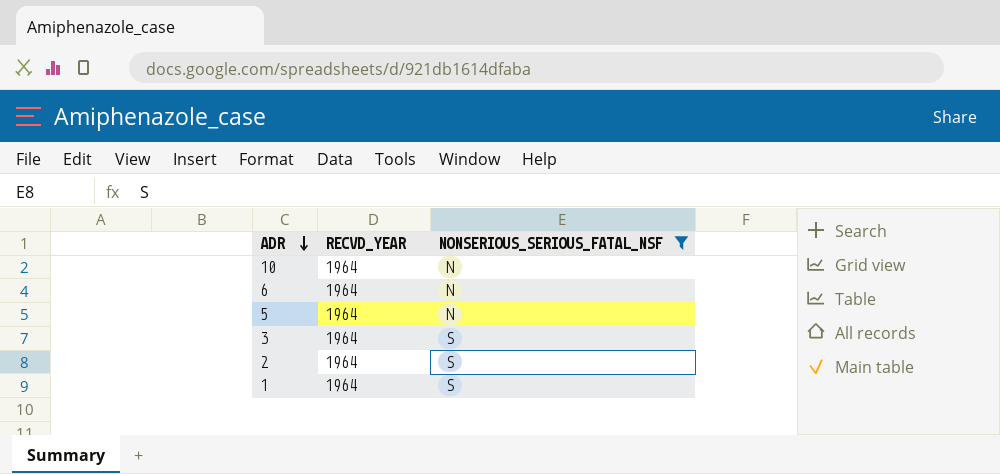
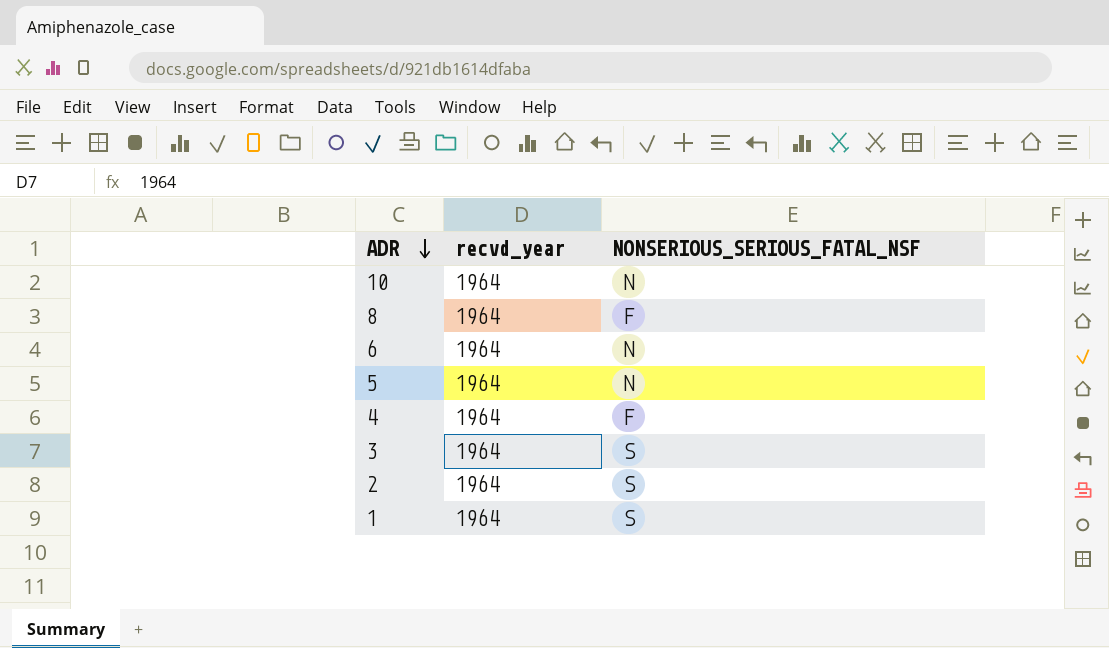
filter: NONSERIOUS_SERIOUS_FATAL_NSF != F -> none
column name: RECVD_YEAR -> recvd_year

